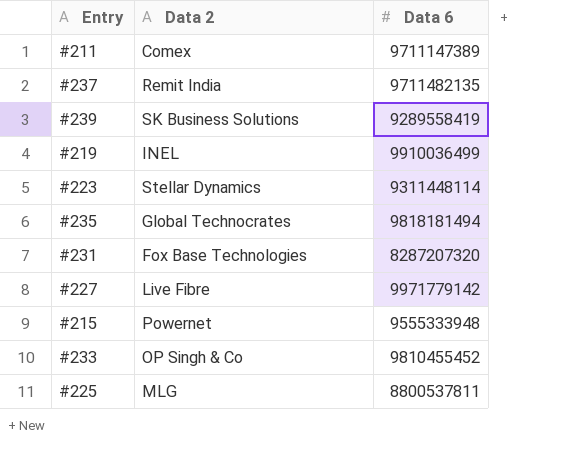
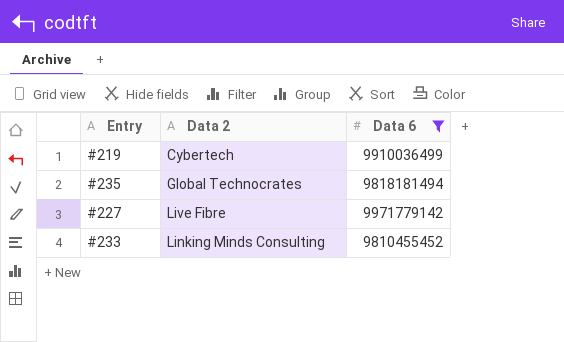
filter: none -> Data 6 >= 9810455452
#219 | Data 2: INEL -> Cybertech
#233 | Data 2: OP Singh & Co -> Linking Minds Consulting

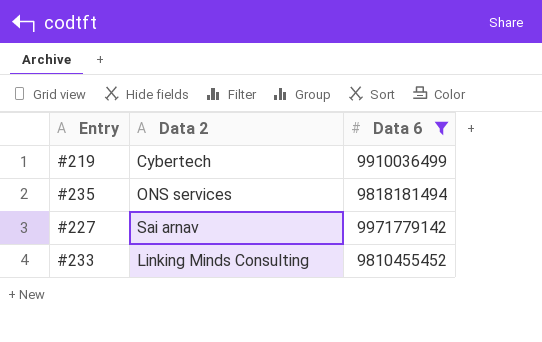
#235 | Data 2: Global Technocrates -> ONS services
#227 | Data 2: Live Fibre -> Sai arnav

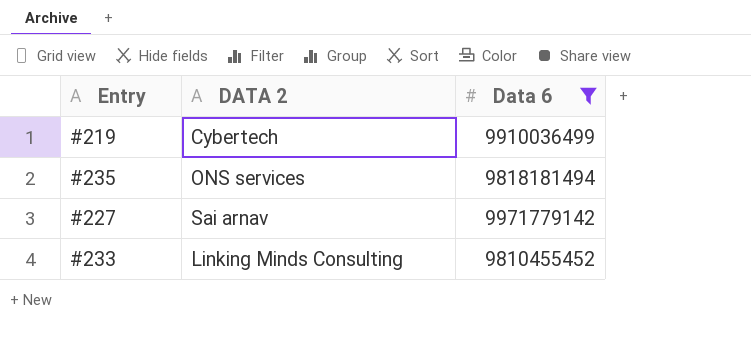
column name: Data 2 -> DATA 2

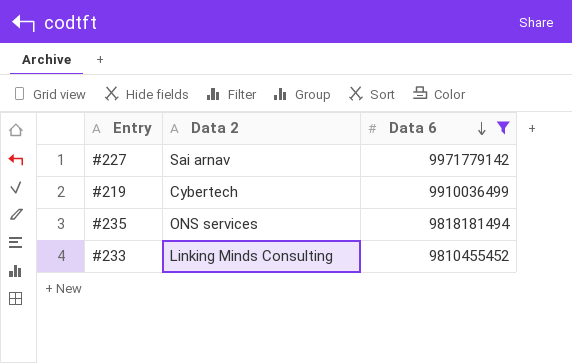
row order: none -> Data 6 descending
column name: DATA 2 -> Data 2

